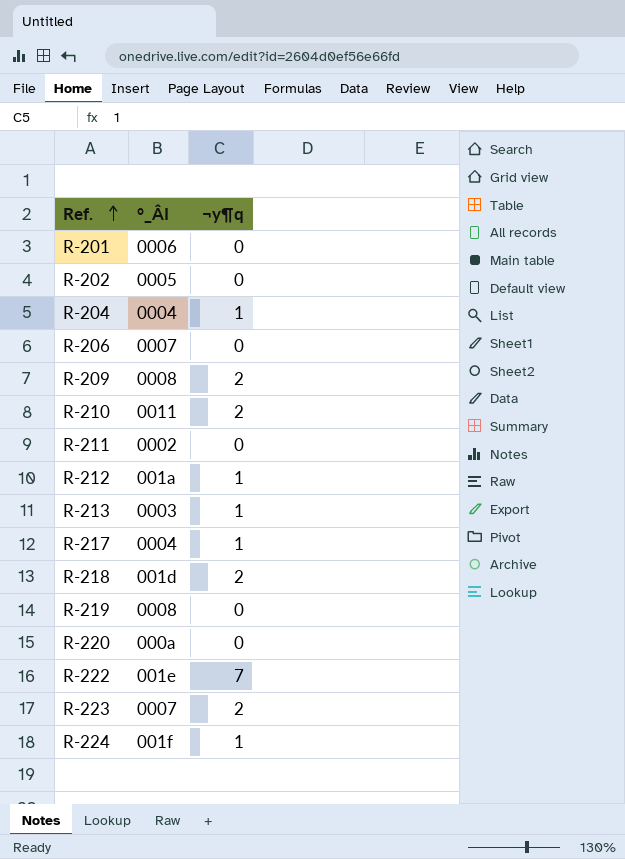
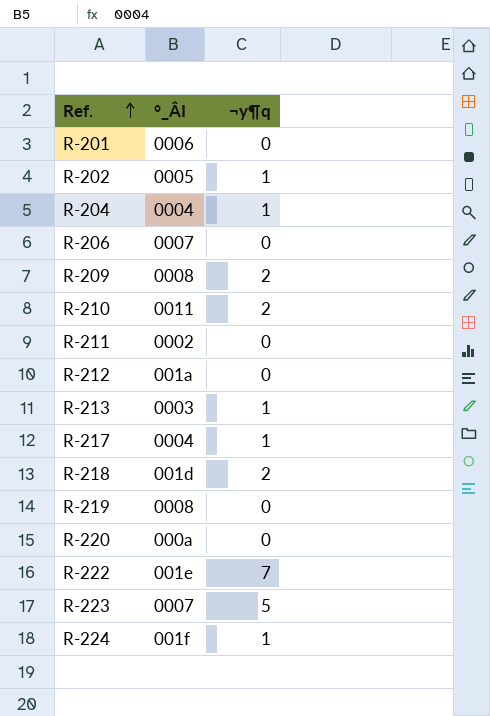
R-202 | ¬y¶q: 0 -> 1
R-212 | ¬y¶q: 1 -> 0
R-223 | ¬y¶q: 2 -> 5

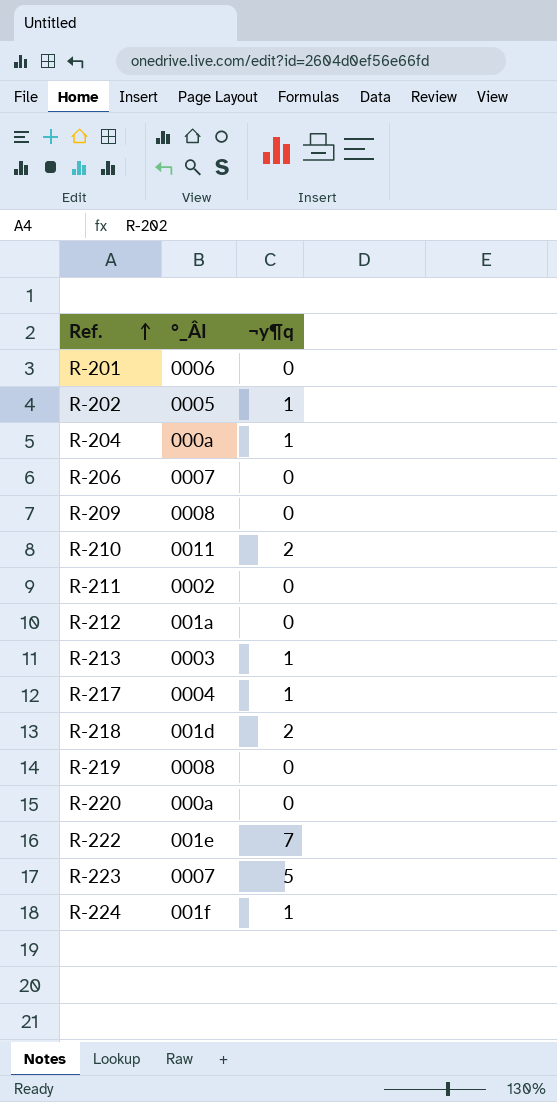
R-204 | °_ÂI: 0004 -> 000a
R-209 | ¬y¶q: 2 -> 0

